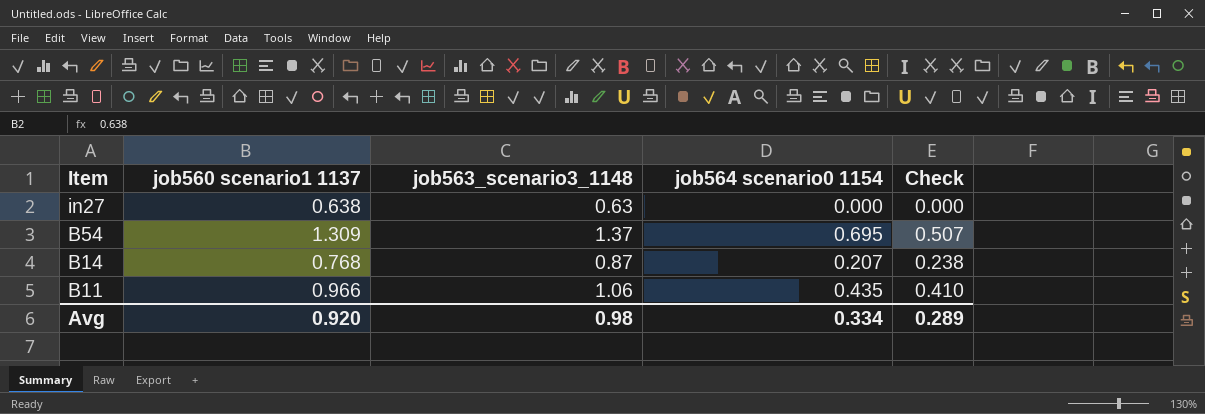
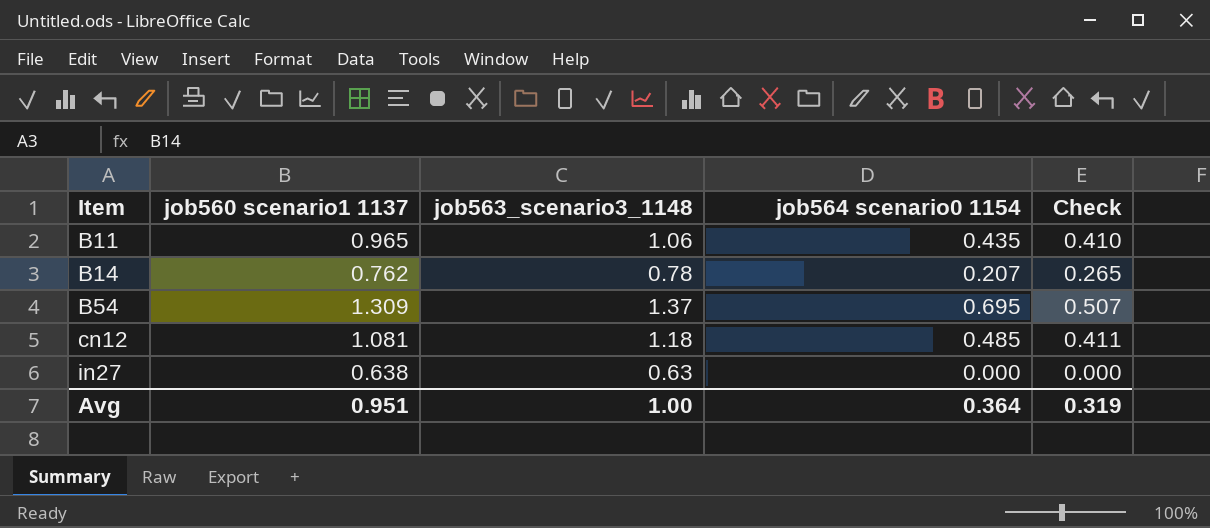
row order: Item descending -> Item ascending
B11 | job560 scenario1 1137: 0.966 -> 0.965
B14 | job560 scenario1 1137: 0.768 -> 0.762
B14 | job563_scenario3_1148: 0.87 -> 0.78
B14 | Check: 0.238 -> 0.265
row cn12: none -> 1.081 | 1.18 | 0.485 | 0.411
Avg | job560 scenario1 1137: 0.920 -> 0.951
Avg | job563_scenario3_1148: 0.98 -> 1.00
Avg | job564 scenario0 1154: 0.334 -> 0.364
Avg | Check: 0.289 -> 0.319

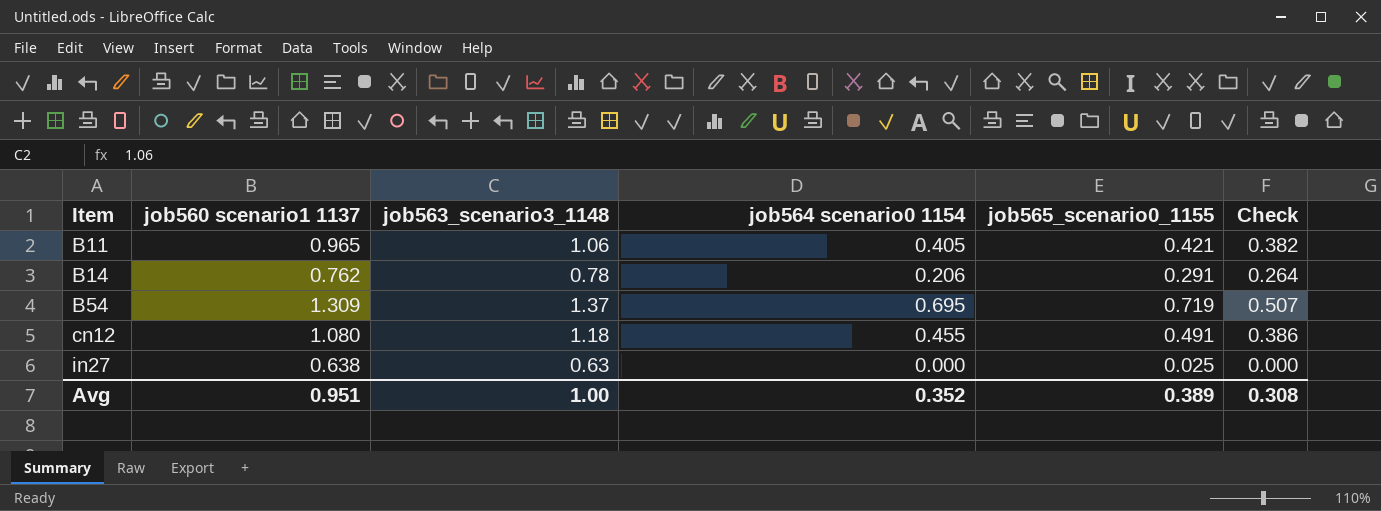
column job565_scenario0_1155 | position: none -> 5
B11 | job564 scenario0 1154: 0.435 -> 0.405
B11 | Check: 0.410 -> 0.382
B14 | job564 scenario0 1154: 0.207 -> 0.206
B14 | Check: 0.265 -> 0.264
cn12 | job560 scenario1 1137: 1.081 -> 1.080
cn12 | job564 scenario0 1154: 0.485 -> 0.455
cn12 | Check: 0.411 -> 0.386
Avg | job564 scenario0 1154: 0.364 -> 0.352
Avg | Check: 0.319 -> 0.308

